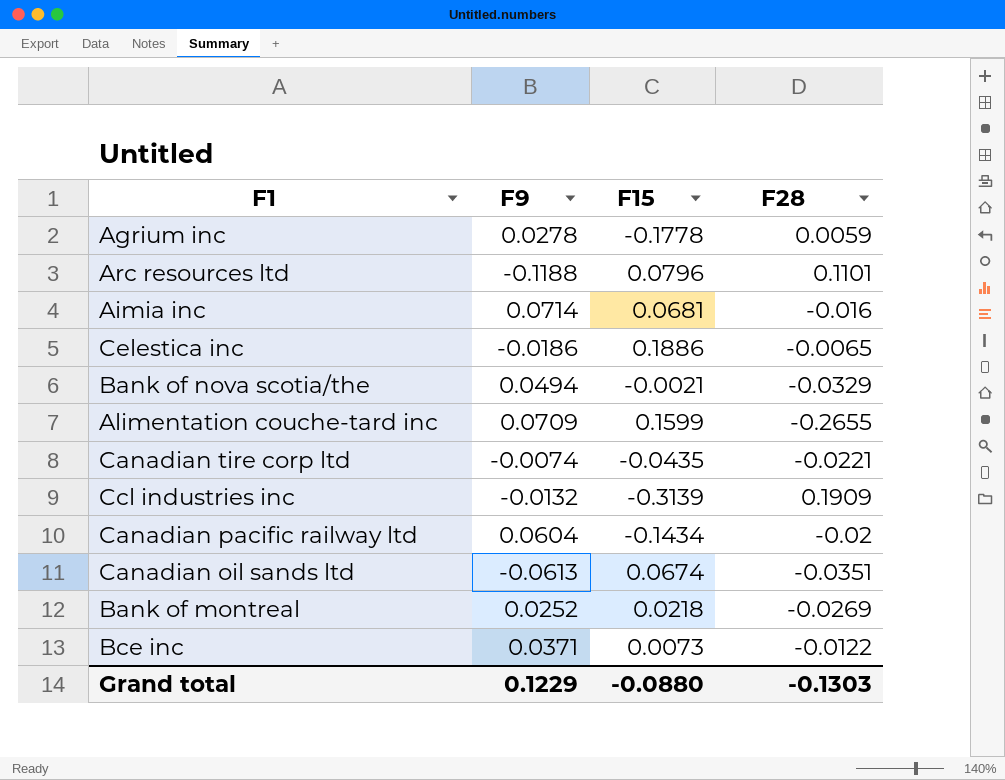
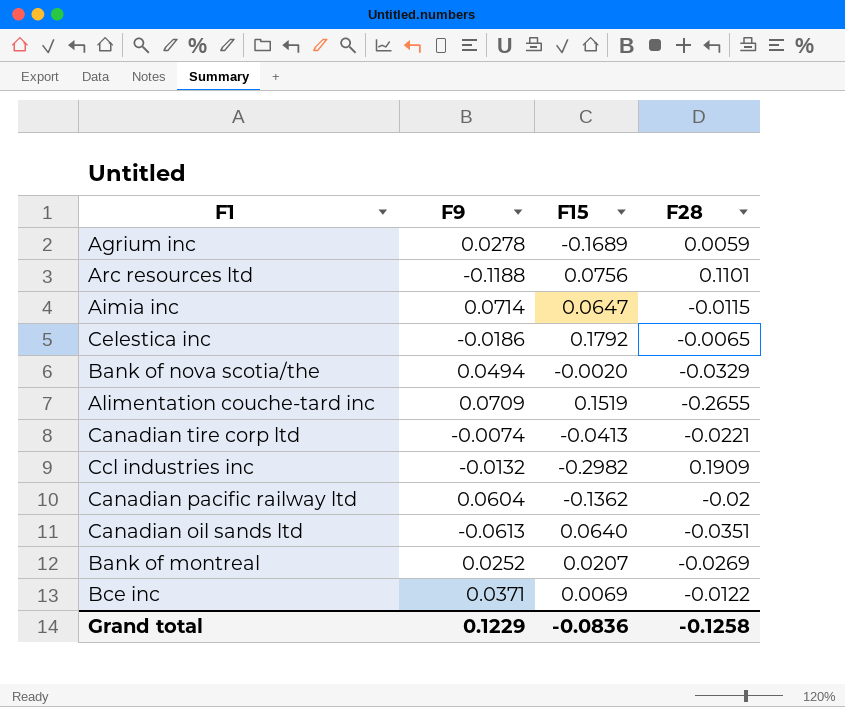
Agrium inc | F15: -0.1778 -> -0.1689
Arc resources ltd | F15: 0.0796 -> 0.0756
Aimia inc | F15: 0.0681 -> 0.0647
Aimia inc | F28: -0.016 -> -0.0115
Celestica inc | F15: 0.1886 -> 0.1792
Bank of nova scotia/the | F15: -0.0021 -> -0.0020
Alimentation couche-tard inc | F15: 0.1599 -> 0.1519
Canadian tire corp ltd | F15: -0.0435 -> -0.0413
Ccl industries inc | F15: -0.3139 -> -0.2982
Canadian pacific railway ltd | F15: -0.1434 -> -0.1362
Canadian oil sands ltd | F15: 0.0674 -> 0.0640
Bank of montreal | F15: 0.0218 -> 0.0207
Bce inc | F15: 0.0073 -> 0.0069
Grand total | F15: -0.0880 -> -0.0836
Grand total | F28: -0.1303 -> -0.1258

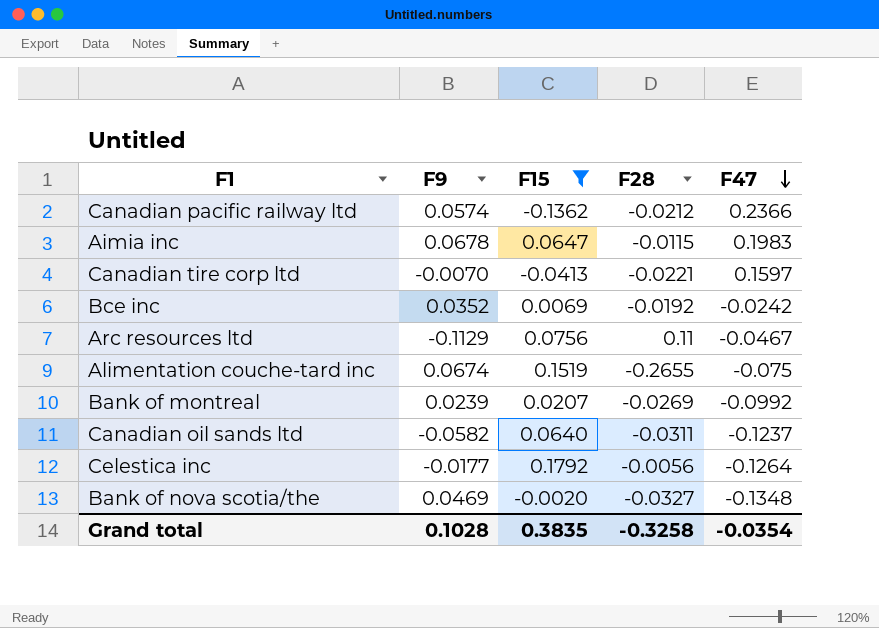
filter: none -> F15 >= -0.1362
row order: none -> F47 descending
column F47 | position: none -> 5
Canadian pacific railway ltd | F9: 0.0604 -> 0.0574
Canadian pacific railway ltd | F28: -0.02 -> -0.0212
Aimia inc | F9: 0.0714 -> 0.0678
Canadian tire corp ltd | F9: -0.0074 -> -0.0070
Bce inc | F9: 0.0371 -> 0.0352
Bce inc | F28: -0.0122 -> -0.0192
Arc resources ltd | F9: -0.1188 -> -0.1129
Arc resources ltd | F28: 0.1101 -> 0.11
Alimentation couche-tard inc | F9: 0.0709 -> 0.0674
Bank of montreal | F9: 0.0252 -> 0.0239
Canadian oil sands ltd | F9: -0.0613 -> -0.0582
Canadian oil sands ltd | F28: -0.0351 -> -0.0311
Celestica inc | F9: -0.0186 -> -0.0177
Celestica inc | F28: -0.0065 -> -0.0056
Bank of nova scotia/the | F9: 0.0494 -> 0.0469
Bank of nova scotia/the | F28: -0.0329 -> -0.0327
Grand total | F9: 0.1229 -> 0.1028
Grand total | F15: -0.0836 -> 0.3835
Grand total | F28: -0.1258 -> -0.3258

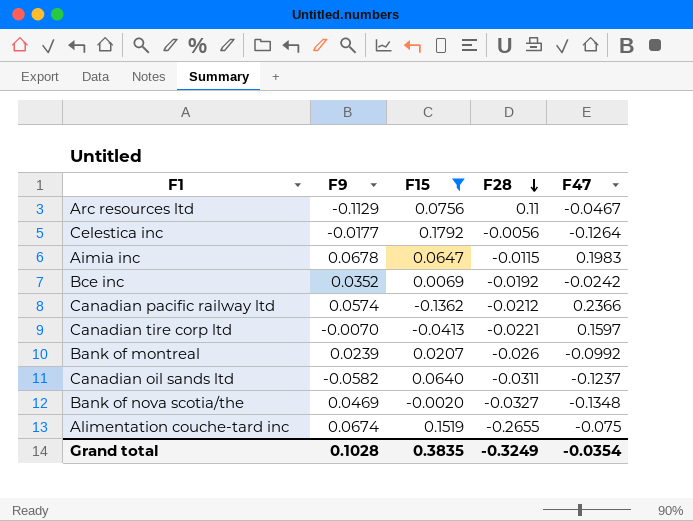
row order: F47 descending -> F28 descending
Bank of montreal | F28: -0.0269 -> -0.026
Grand total | F28: -0.3258 -> -0.3249

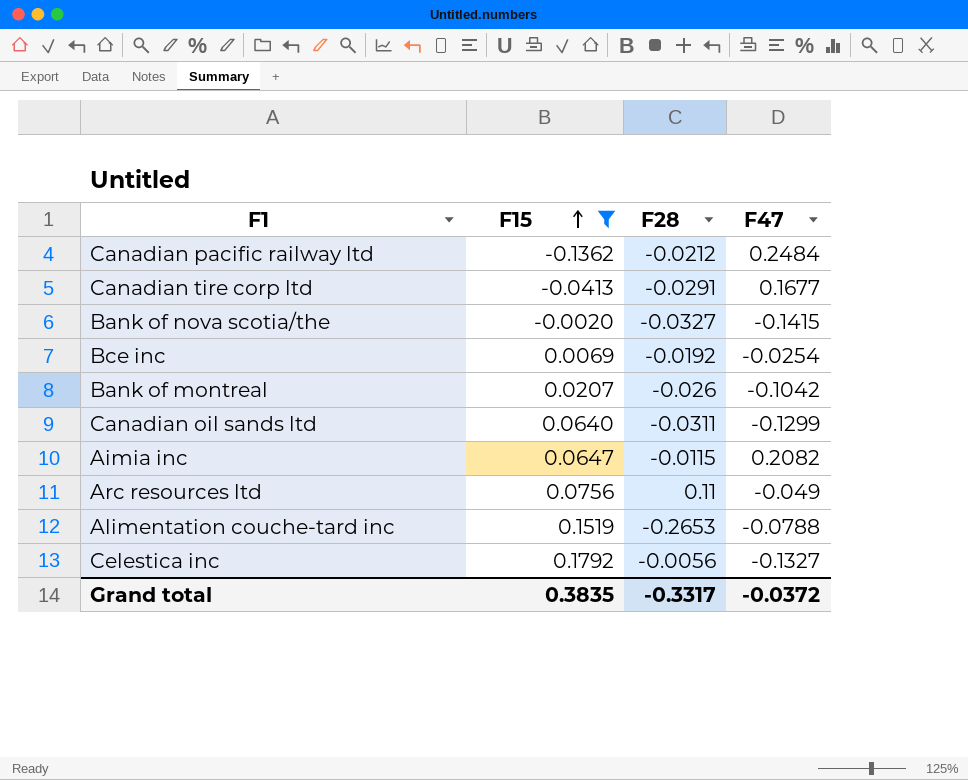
row order: F28 descending -> F15 ascending
column F9 | position: 2 -> none
Canadian pacific railway ltd | F47: 0.2366 -> 0.2484
Canadian tire corp ltd | F28: -0.0221 -> -0.0291
Canadian tire corp ltd | F47: 0.1597 -> 0.1677
Bank of nova scotia/the | F47: -0.1348 -> -0.1415
Bce inc | F47: -0.0242 -> -0.0254
Bank of montreal | F47: -0.0992 -> -0.1042
Canadian oil sands ltd | F47: -0.1237 -> -0.1299
Aimia inc | F47: 0.1983 -> 0.2082
Arc resources ltd | F47: -0.0467 -> -0.049
Alimentation couche-tard inc | F28: -0.2655 -> -0.2653
Alimentation couche-tard inc | F47: -0.075 -> -0.0788
Celestica inc | F47: -0.1264 -> -0.1327
Grand total | F28: -0.3249 -> -0.3317
Grand total | F47: -0.0354 -> -0.0372

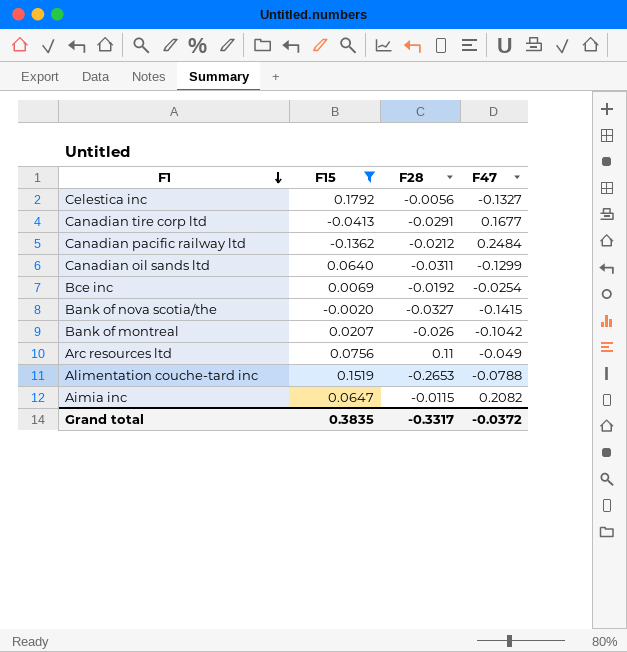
row order: F15 ascending -> F1 descending

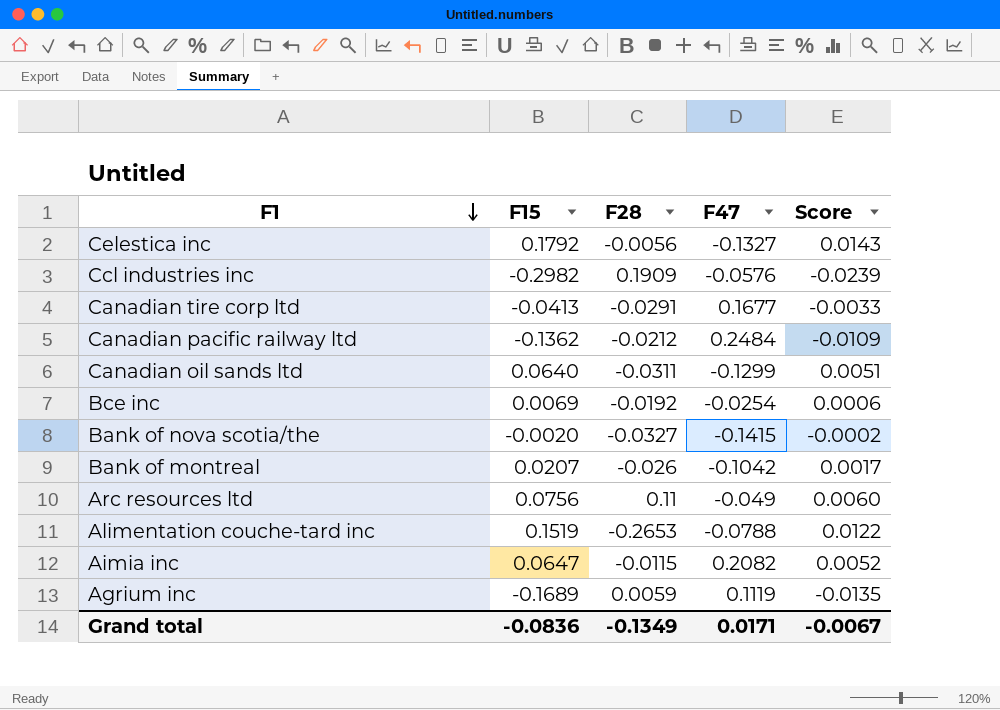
filter: F15 >= -0.1362 -> none
column Score | formula: none -> [F15] * 0.08
Grand total | F15: 0.3835 -> -0.0836
Grand total | F28: -0.3317 -> -0.1349
Grand total | F47: -0.0372 -> 0.0171

